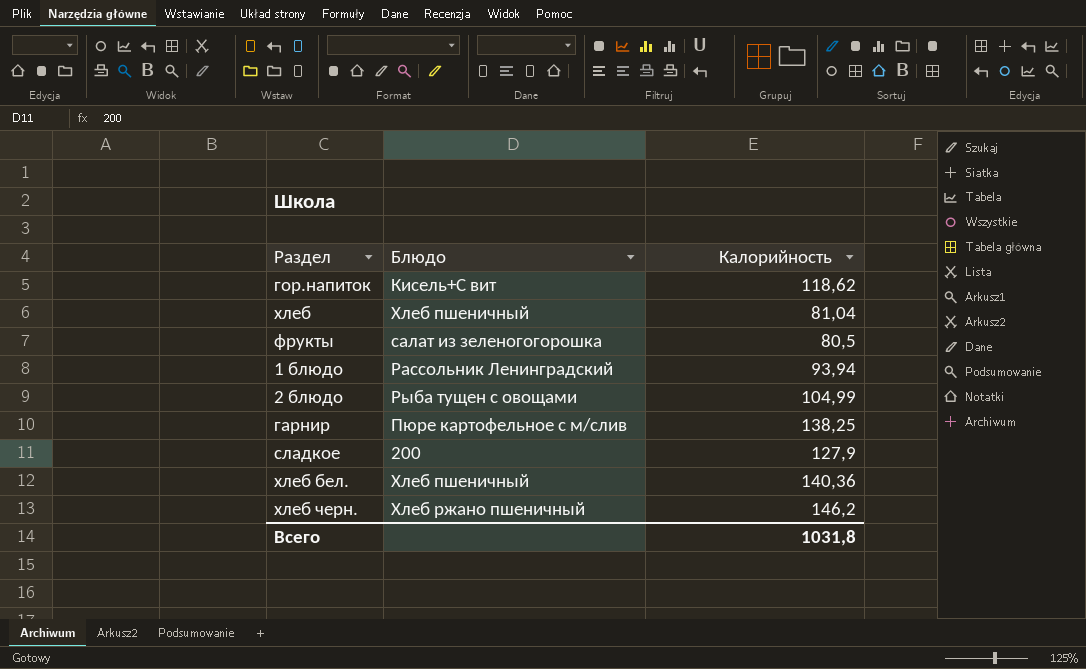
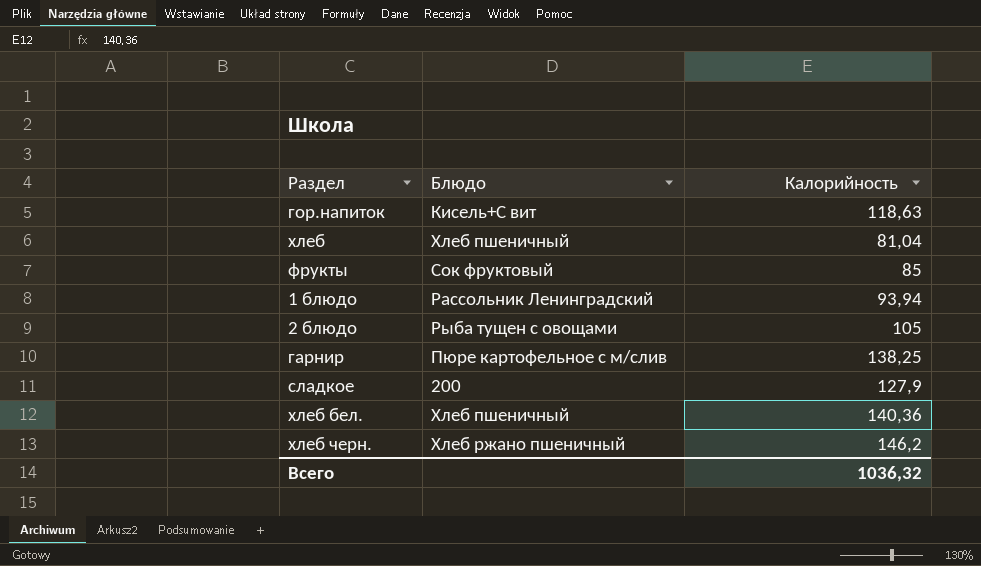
гор.напиток | Калорийность: 118,62 -> 118,63
фрукты | Блюдо: салат из зеленогогорошка -> Сок фруктовый
фрукты | Калорийность: 80,5 -> 85
2 блюдо | Калорийность: 104,99 -> 105
Всего | Калорийность: 1031,8 -> 1036,32

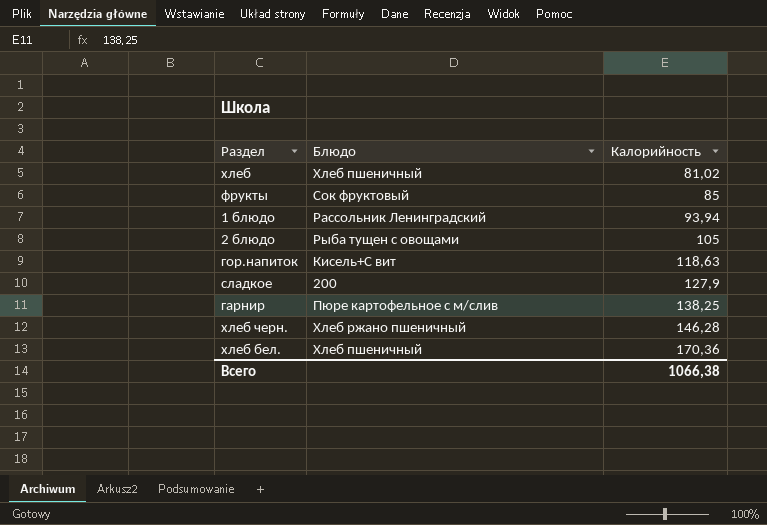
row order: none -> Калорийность ascending
хлеб | Калорийность: 81,04 -> 81,02
хлеб черн. | Калорийность: 146,2 -> 146,28
хлеб бел. | Калорийность: 140,36 -> 170,36
Всего | Калорийность: 1036,32 -> 1066,38

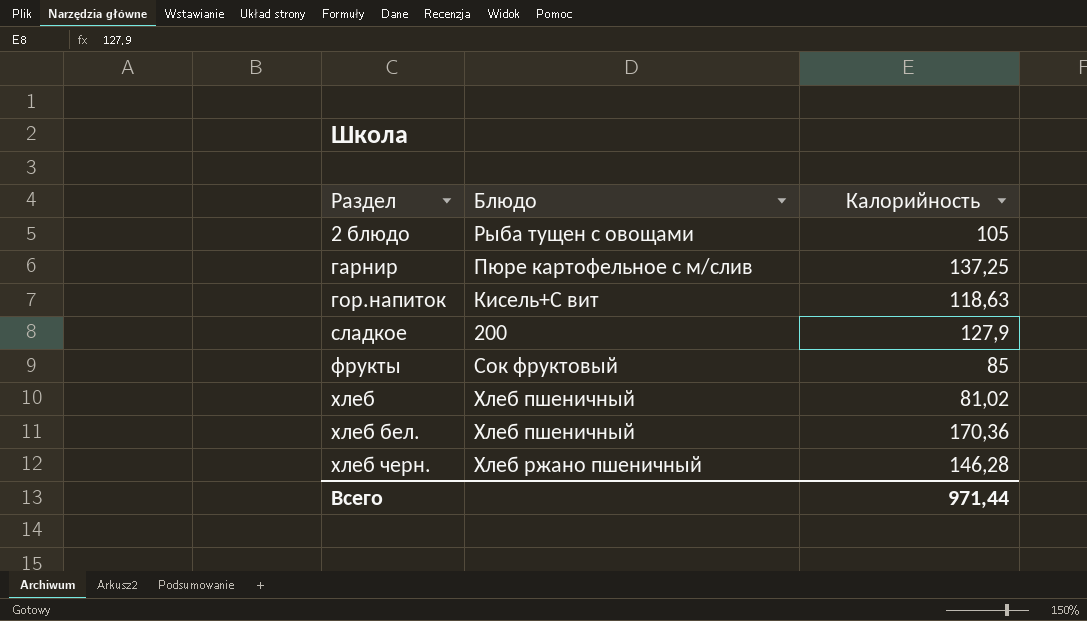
row order: Калорийность ascending -> Раздел ascending
row 1 блюдо: Рассольник Ленинградский | 93,94 -> none
гарнир | Калорийность: 138,25 -> 137,25
Всего | Калорийность: 1066,38 -> 971,44

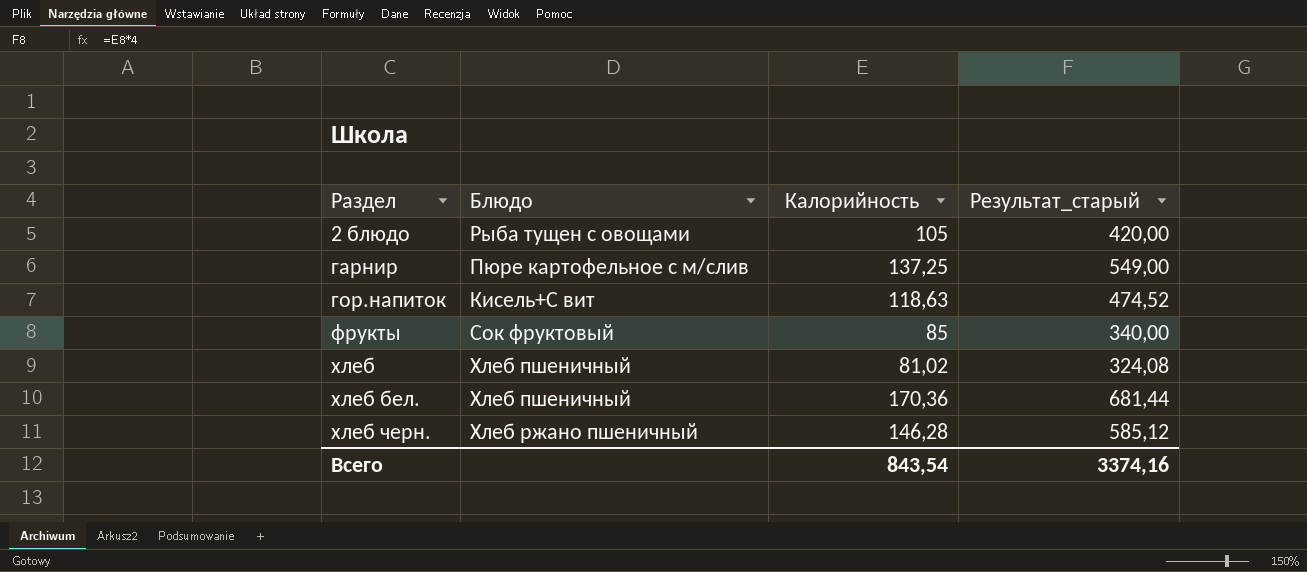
column Результат_старый | formula: none -> [Калорийность] * 4
row сладкое: 200 | 127,9 -> none
Всего | Калорийность: 971,44 -> 843,54

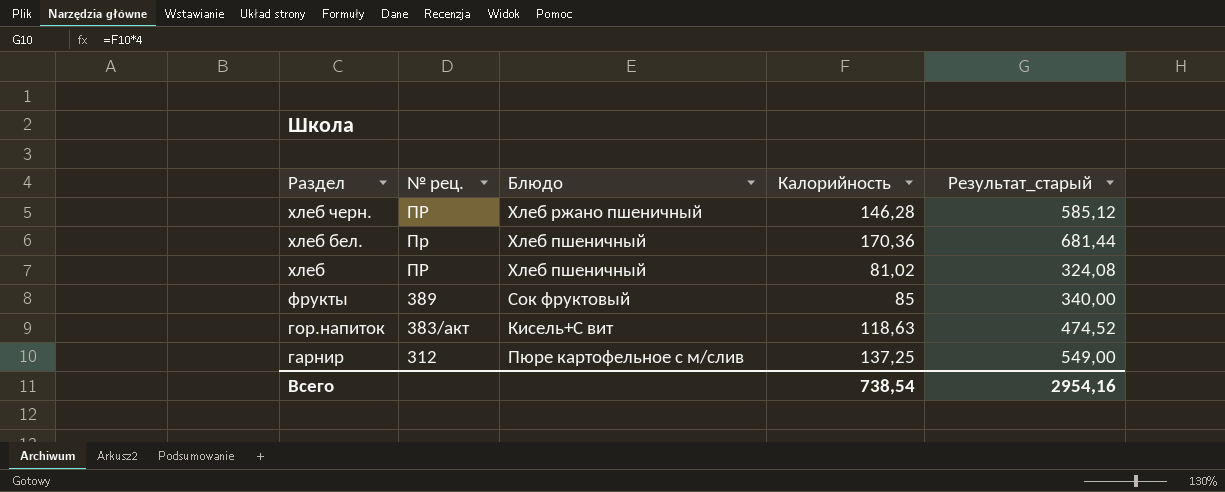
row order: Раздел ascending -> Раздел descending
column № рец. | position: none -> 2
row 2 блюдо: Рыба тущен с овощами | 105 | 420,00 -> none
Всего | Калорийность: 843,54 -> 738,54
Всего | Результат_старый: 3374,16 -> 2954,16

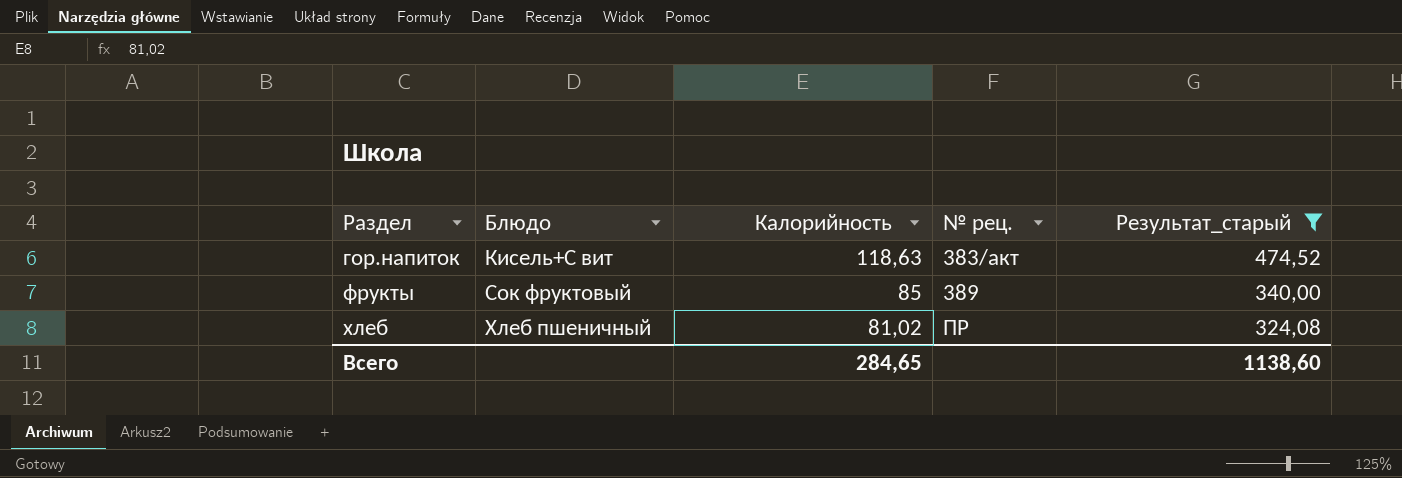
filter: none -> Результат_старый <= 474,52
row order: Раздел descending -> Раздел ascending
column № рец. | position: 2 -> 4
Всего | Калорийность: 738,54 -> 284,65
Всего | Результат_старый: 2954,16 -> 1138,60

